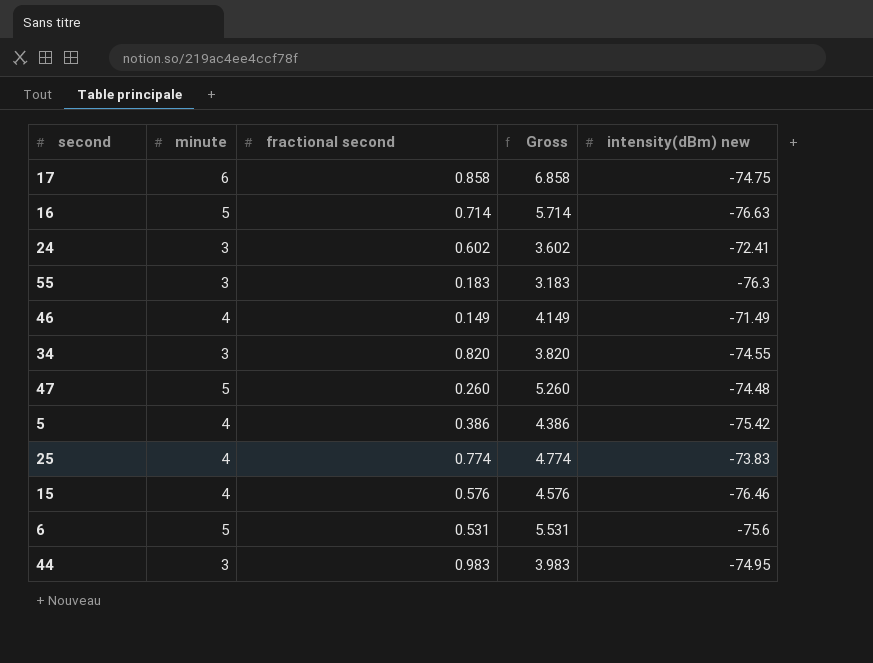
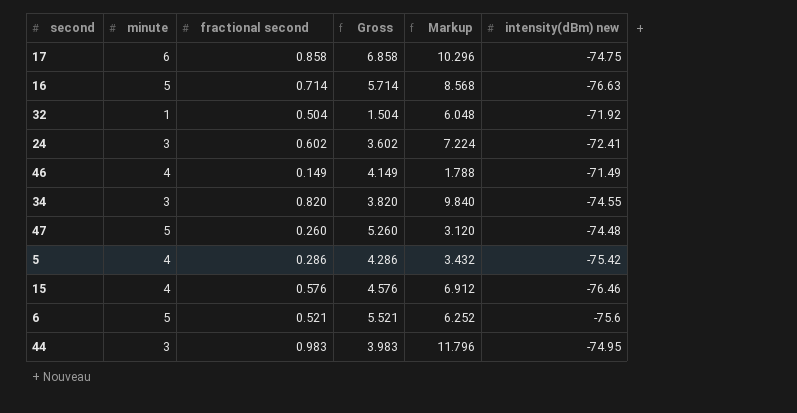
column Markup | formula: none -> [fractional second] * 12
row 55: 3 | 0.183 | 3.183 | -76.3 -> none
row 25: 4 | 0.774 | 4.774 | -73.83 -> none
row 32: none -> 1 | 0.504 | 1.504 | 6.048 | -71.92
5 | fractional second: 0.386 -> 0.286
5 | Gross: 4.386 -> 4.286
6 | fractional second: 0.531 -> 0.521
6 | Gross: 5.531 -> 5.521

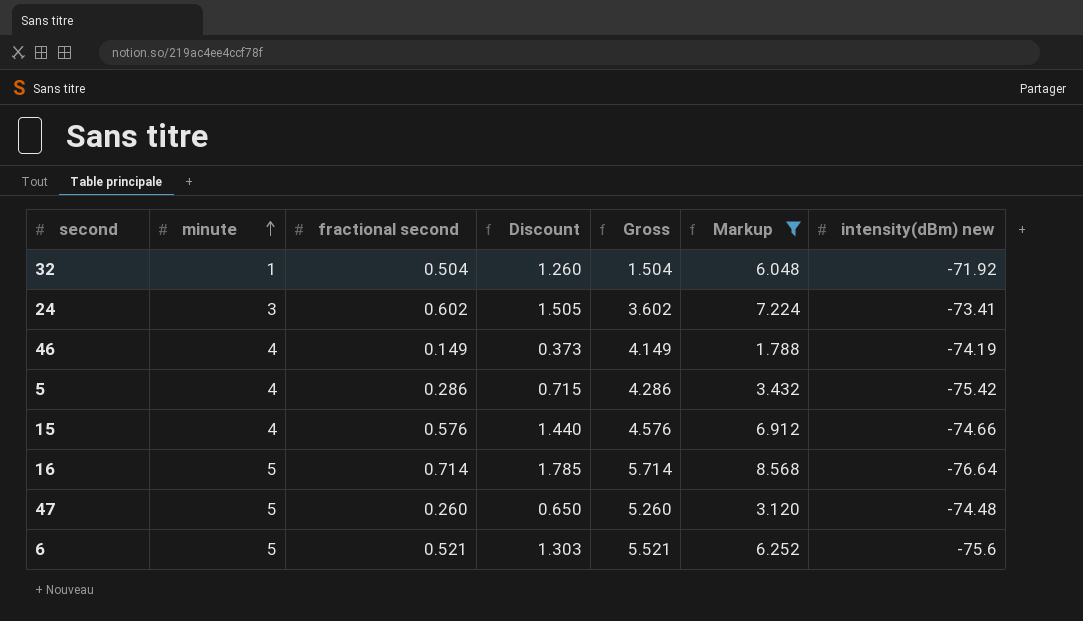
filter: none -> Markup <= 8.568
row order: none -> minute ascending
column Discount | formula: none -> [fractional second] * 2.5
24 | intensity(dBm) new: -72.41 -> -73.41
46 | intensity(dBm) new: -71.49 -> -74.19
15 | intensity(dBm) new: -76.46 -> -74.66
16 | intensity(dBm) new: -76.63 -> -76.64

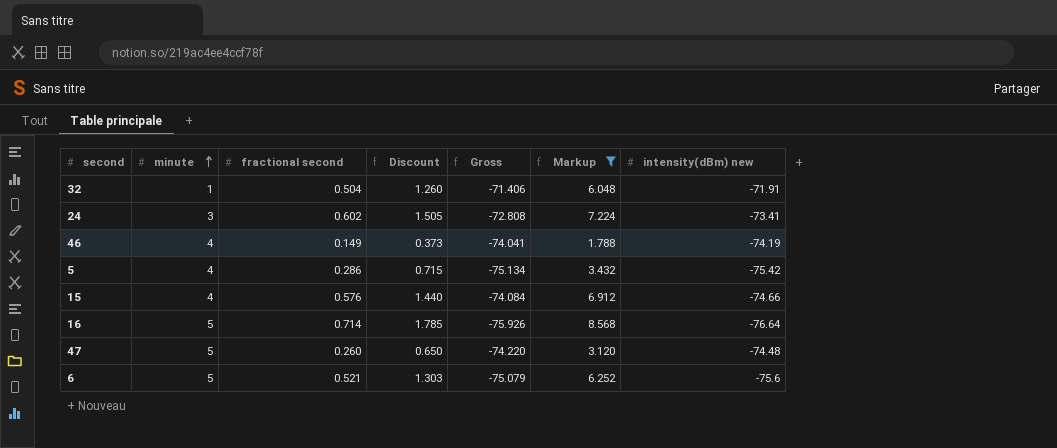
column Gross | formula: [minute] + [fractional second] -> [fractional second] + [intensity(dBm) new]
32 | intensity(dBm) new: -71.92 -> -71.91

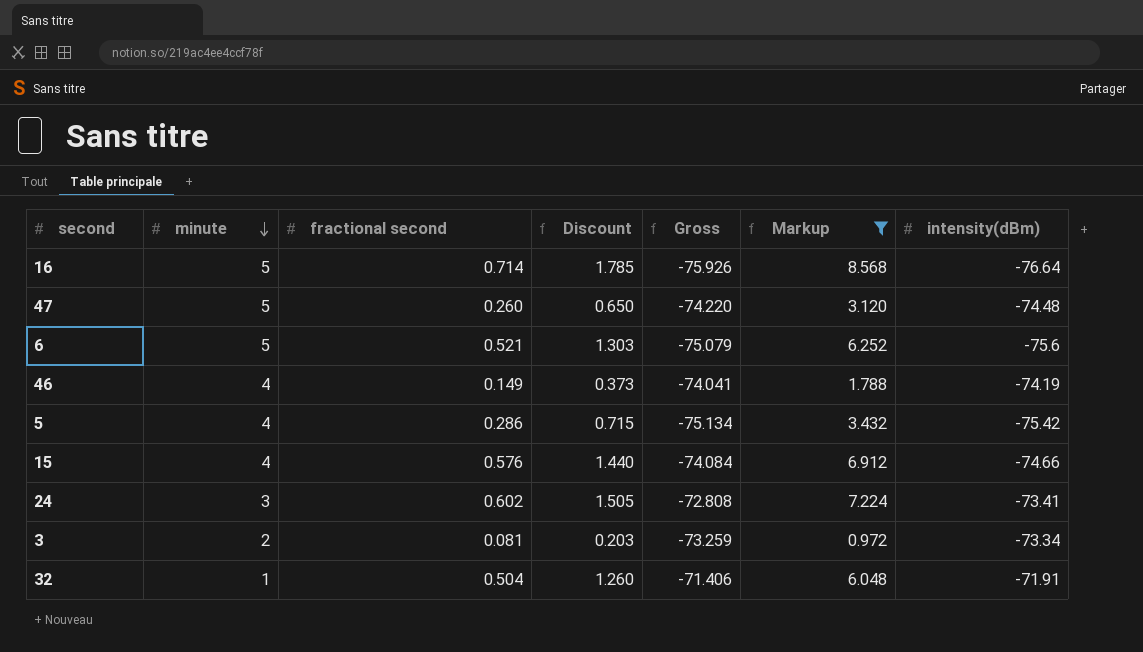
row order: minute ascending -> minute descending
column name: intensity(dBm) new -> intensity(dBm)
row 3: none -> 2 | 0.081 | 0.203 | -73.259 | 0.972 | -73.34

